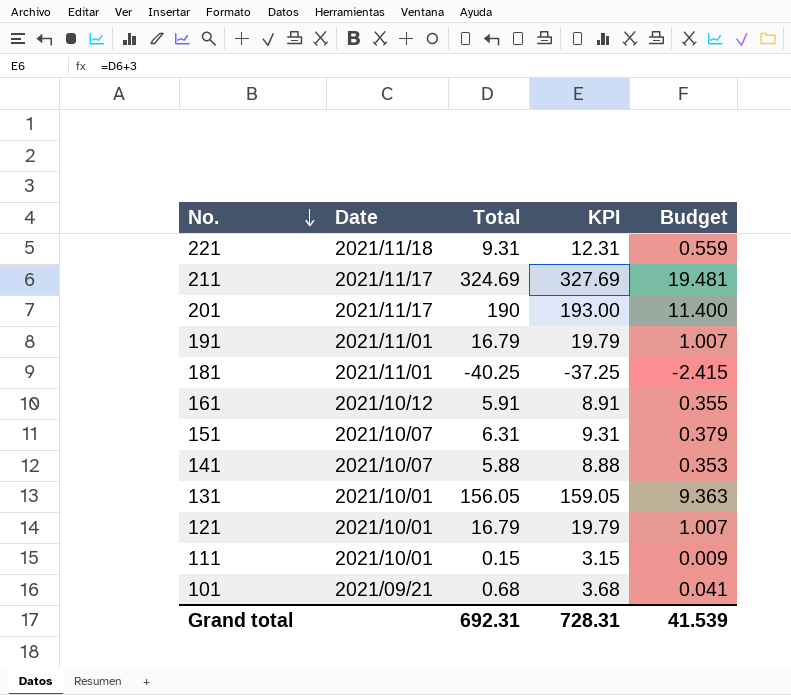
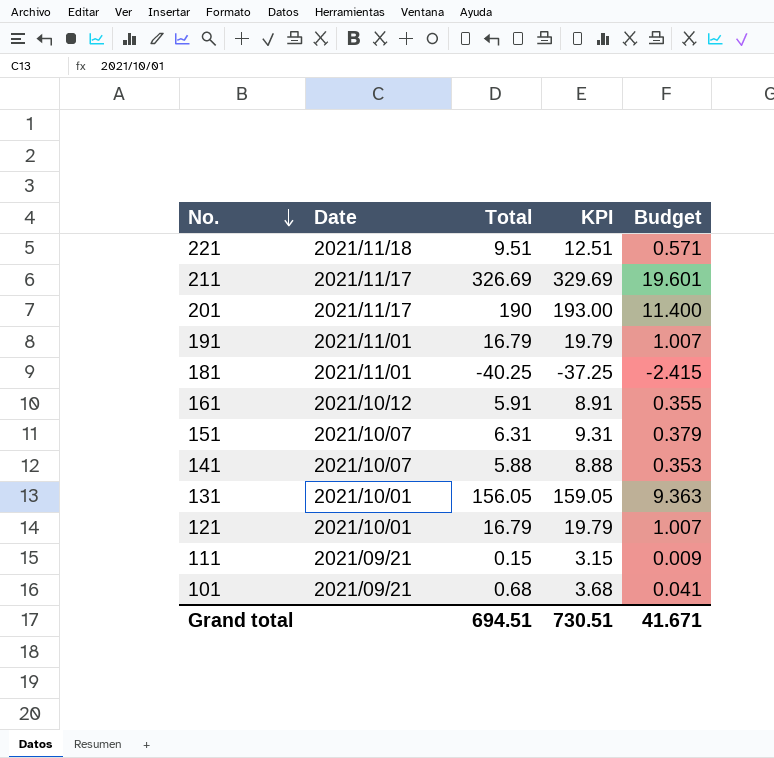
221 | Total: 9.31 -> 9.51
221 | KPI: 12.31 -> 12.51
221 | Budget: 0.559 -> 0.571
211 | Total: 324.69 -> 326.69
211 | KPI: 327.69 -> 329.69
211 | Budget: 19.481 -> 19.601
111 | Date: 2021/10/01 -> 2021/09/21
Grand total | Total: 692.31 -> 694.51
Grand total | KPI: 728.31 -> 730.51
Grand total | Budget: 41.539 -> 41.671

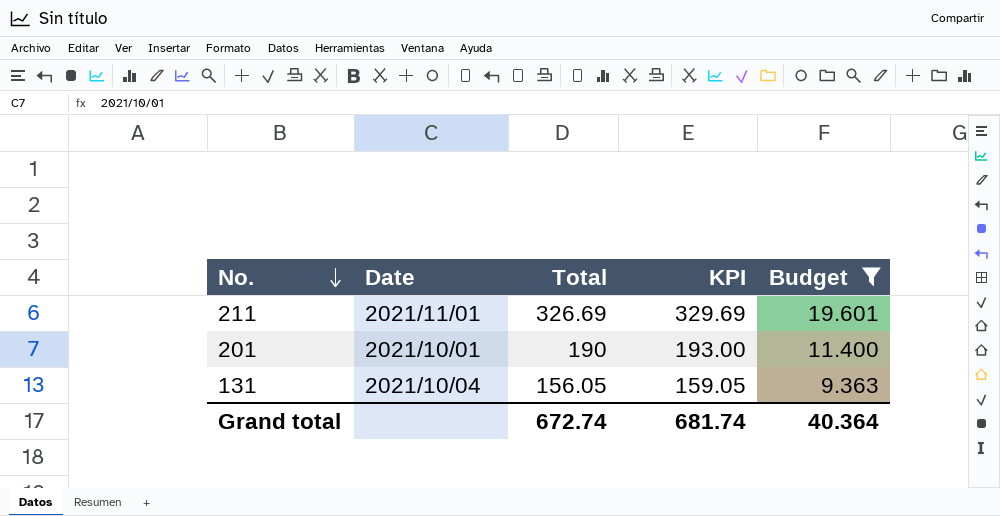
filter: none -> Budget >= 9.363
211 | Date: 2021/11/17 -> 2021/11/01
201 | Date: 2021/11/17 -> 2021/10/01
131 | Date: 2021/10/01 -> 2021/10/04
Grand total | Total: 694.51 -> 672.74
Grand total | KPI: 730.51 -> 681.74
Grand total | Budget: 41.671 -> 40.364

